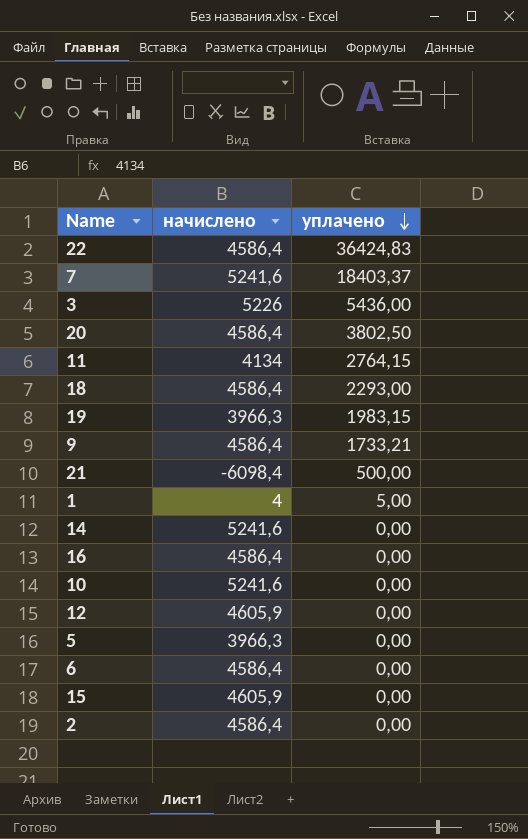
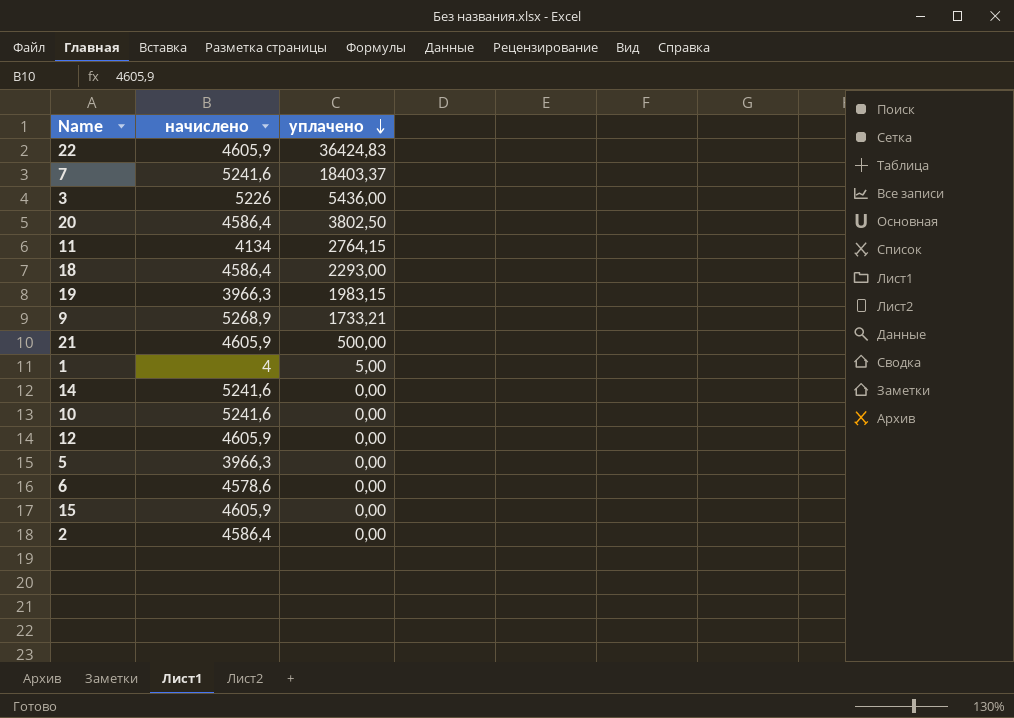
row 16: 4586,4 | 0,00 -> none
22 | начислено: 4586,4 -> 4605,9
9 | начислено: 4586,4 -> 5268,9
21 | начислено: -6098,4 -> 4605,9
6 | начислено: 4586,4 -> 4578,6

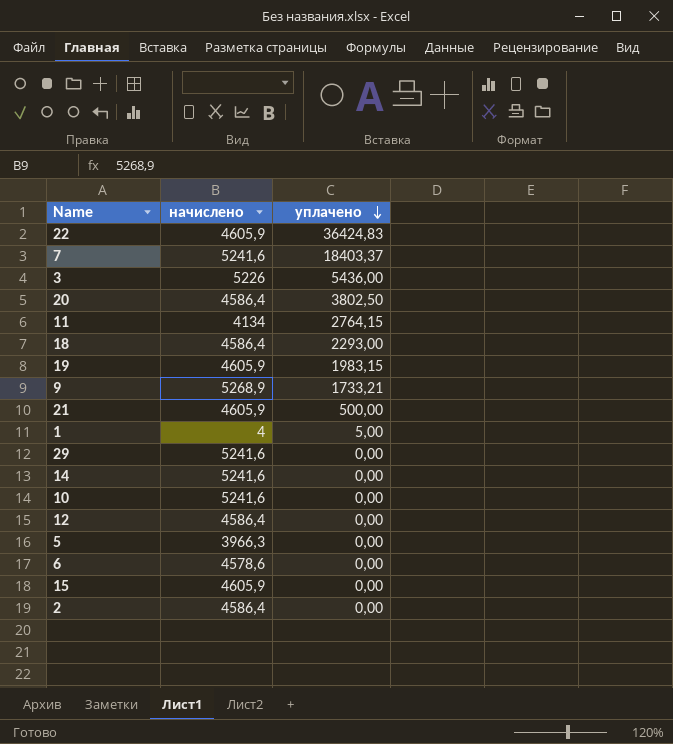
19 | начислено: 3966,3 -> 4605,9
row 29: none -> 5241,6 | 0,00
12 | начислено: 4605,9 -> 4586,4

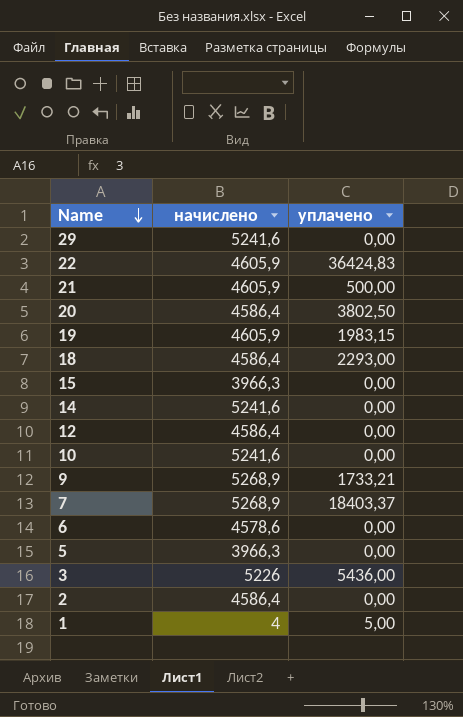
row order: уплачено descending -> Name descending
row 11: 4134 | 2764,15 -> none
15 | начислено: 4605,9 -> 3966,3
7 | начислено: 5241,6 -> 5268,9

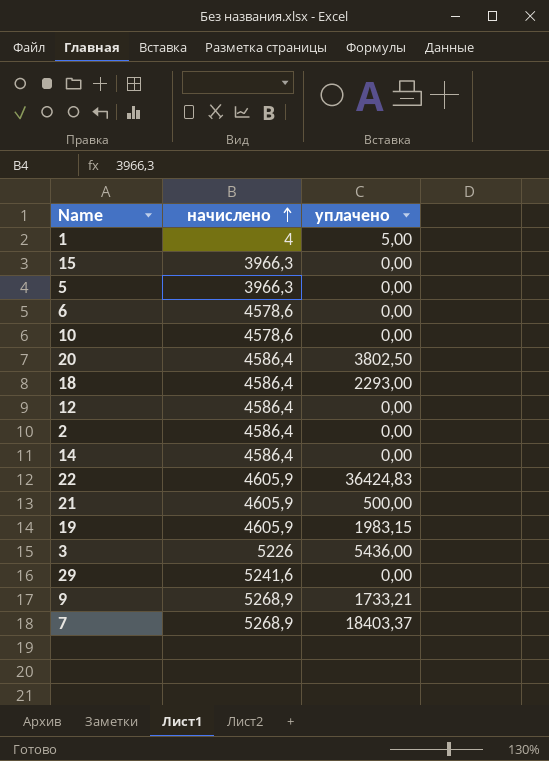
row order: Name descending -> начислено ascending
10 | начислено: 5241,6 -> 4578,6
14 | начислено: 5241,6 -> 4586,4

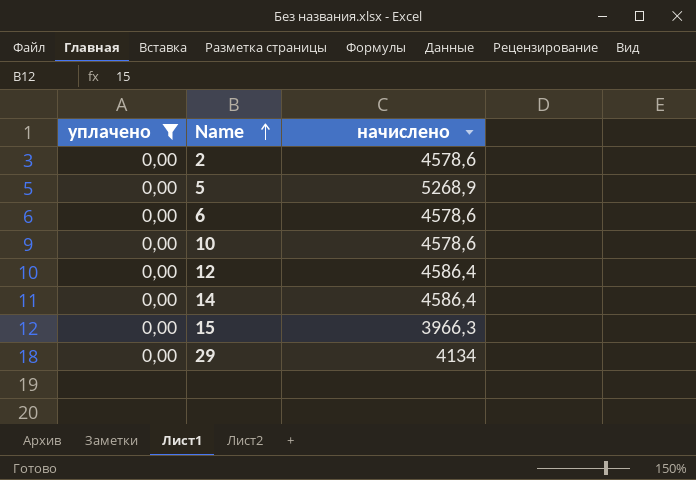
filter: none -> уплачено = 0,00
row order: начислено ascending -> Name ascending
column уплачено | position: 3 -> 1
2 | начислено: 4586,4 -> 4578,6
5 | начислено: 3966,3 -> 5268,9
29 | начислено: 5241,6 -> 4134

